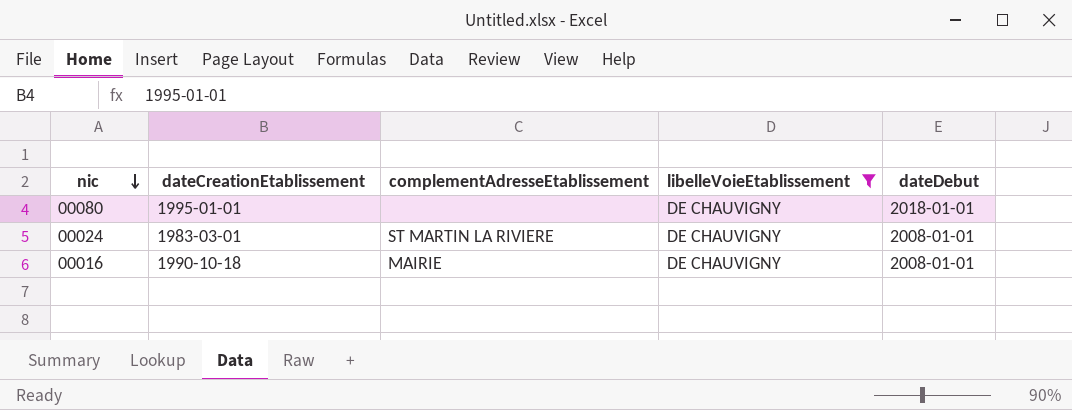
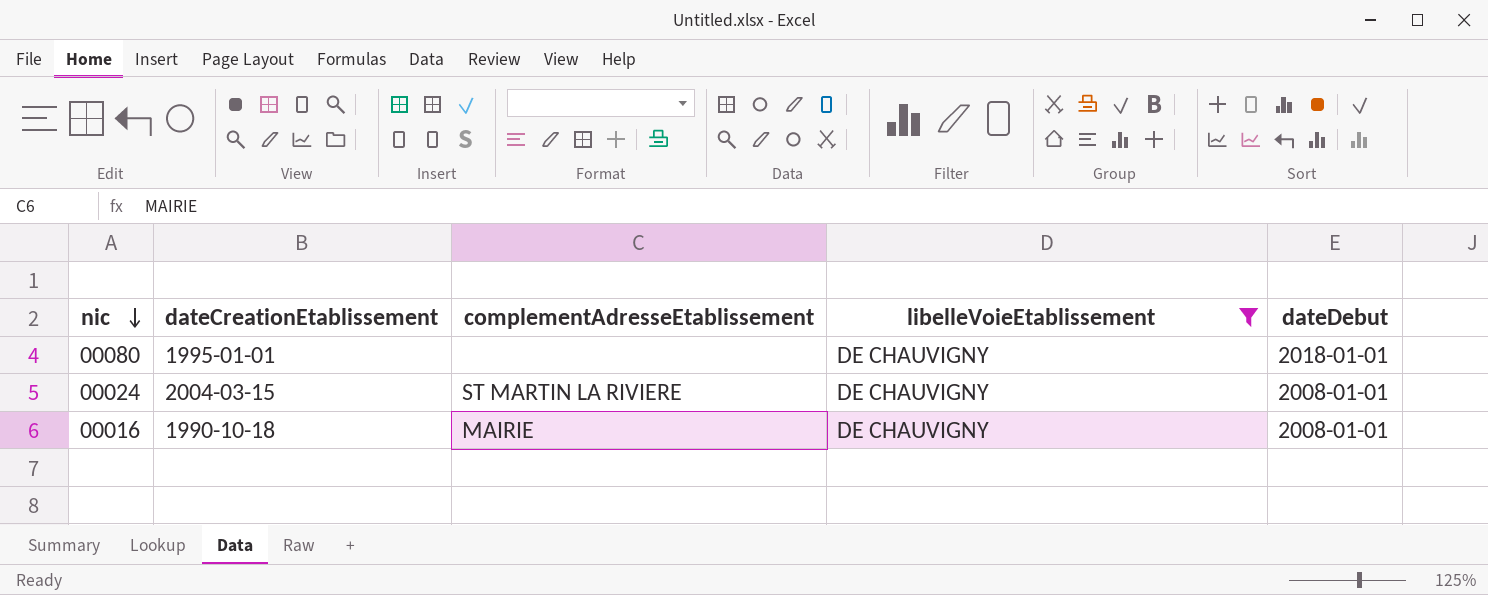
00024 | dateCreationEtablissement: 1983-03-01 -> 2004-03-15

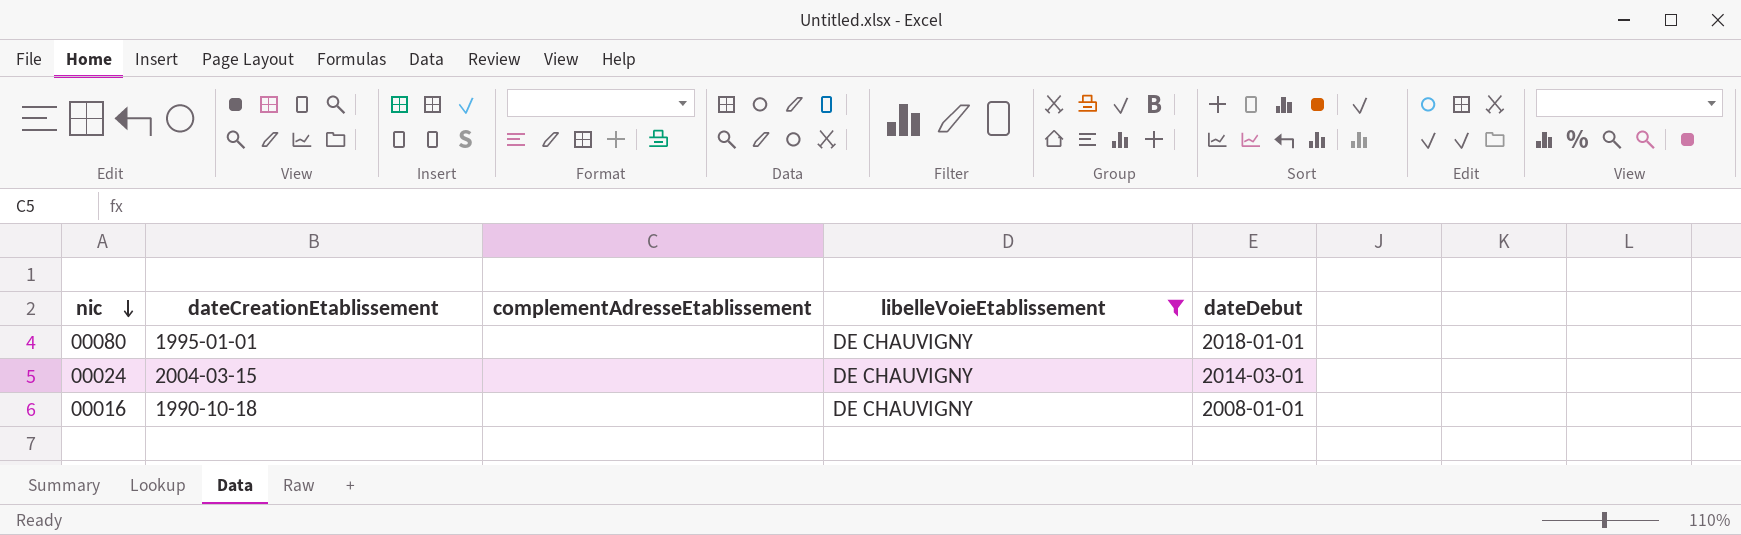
00024 | complementAdresseEtablissement: ST MARTIN LA RIVIERE -> none
00024 | dateDebut: 2008-01-01 -> 2014-03-01
00016 | complementAdresseEtablissement: MAIRIE -> none

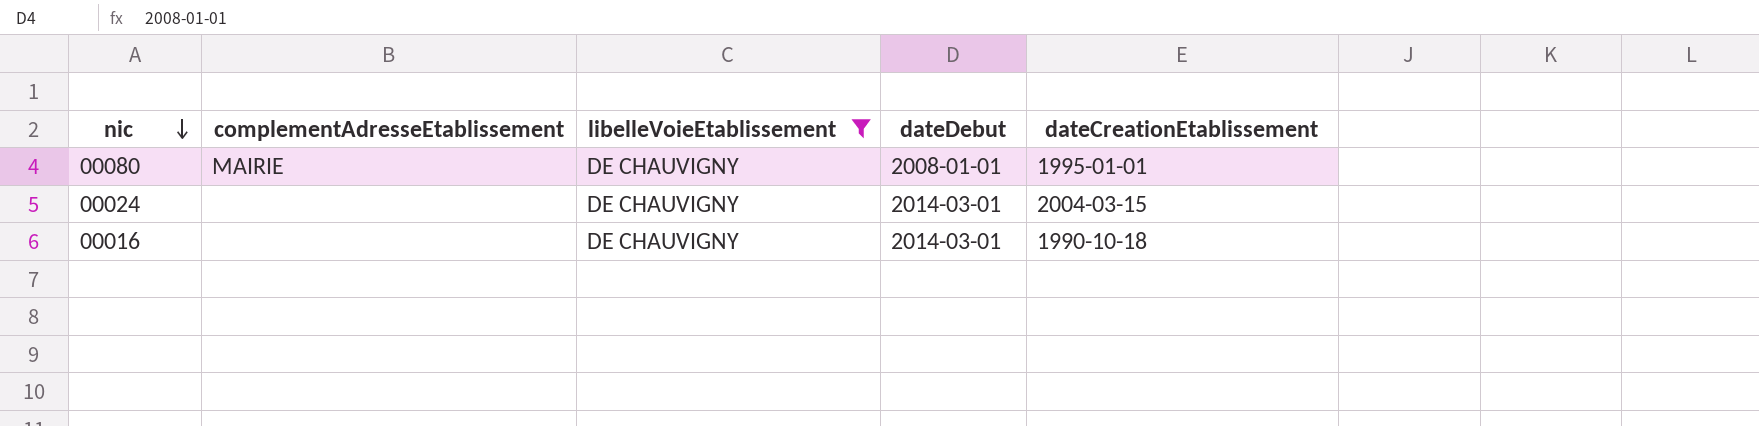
column dateCreationEtablissement | position: 2 -> 5
00080 | complementAdresseEtablissement: none -> MAIRIE
00080 | dateDebut: 2018-01-01 -> 2008-01-01
00016 | dateDebut: 2008-01-01 -> 2014-03-01

